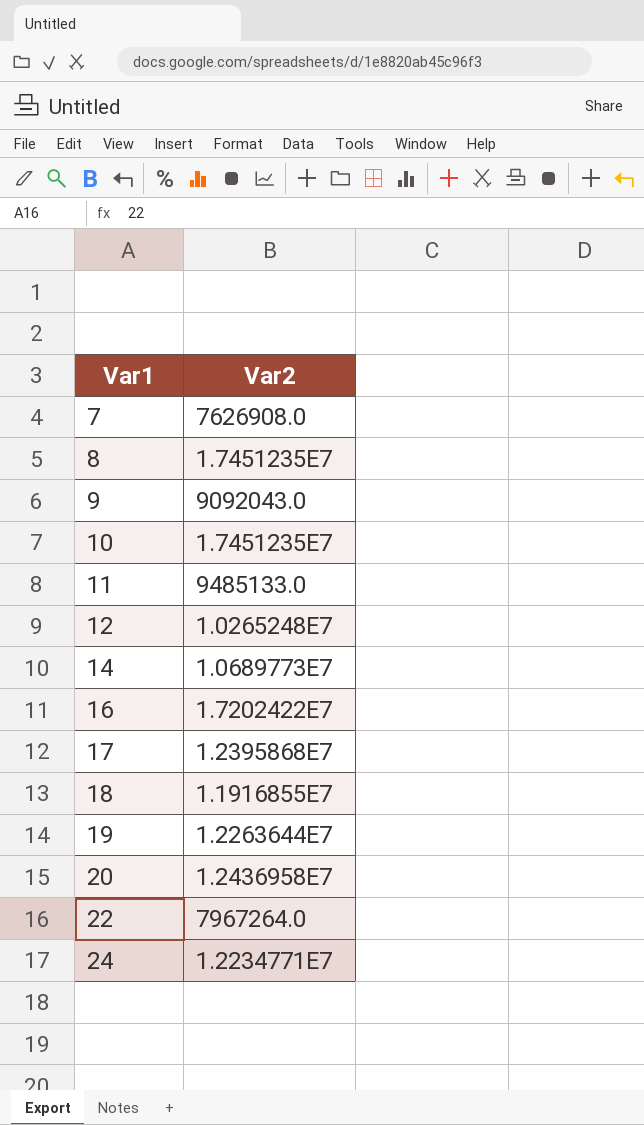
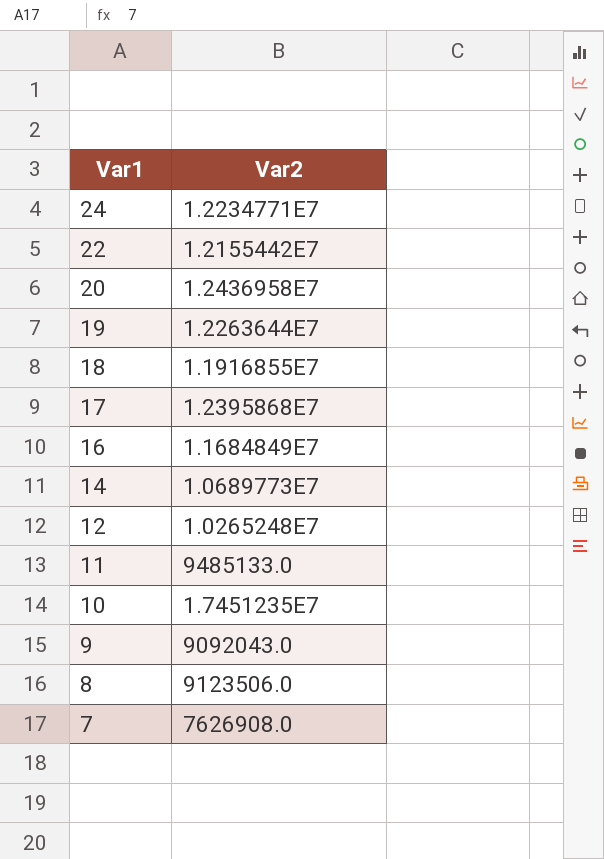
row order: Var1 ascending -> Var1 descending
22 | Var2: 7967264.0 -> 1.2155442E7
16 | Var2: 1.7202422E7 -> 1.1684849E7
8 | Var2: 1.7451235E7 -> 9123506.0

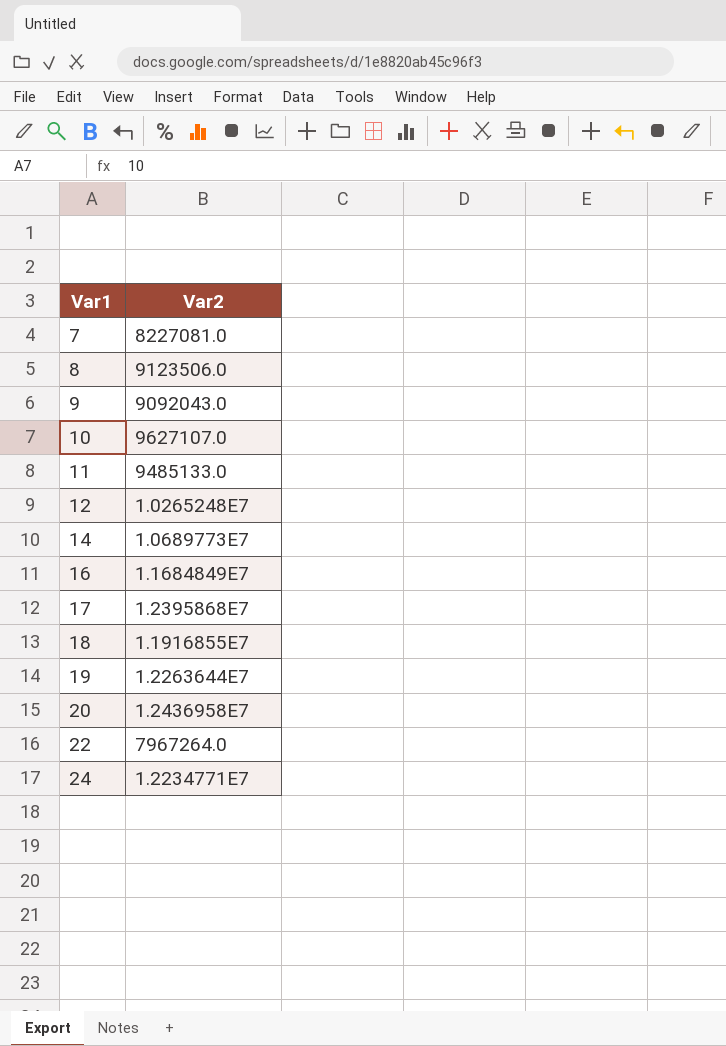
row order: Var1 descending -> Var1 ascending
7 | Var2: 7626908.0 -> 8227081.0
10 | Var2: 1.7451235E7 -> 9627107.0
22 | Var2: 1.2155442E7 -> 7967264.0

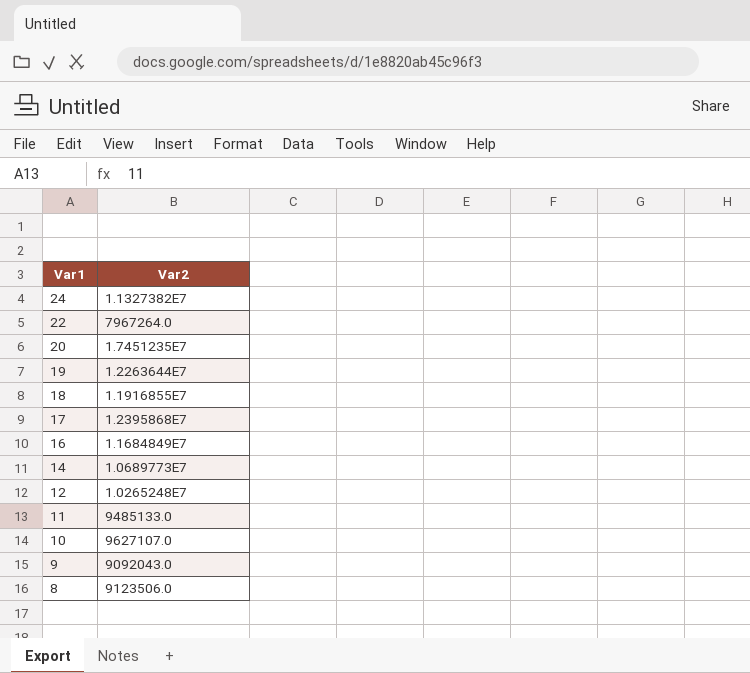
row order: Var1 ascending -> Var1 descending
row 7: 8227081.0 -> none
24 | Var2: 1.2234771E7 -> 1.1327382E7
20 | Var2: 1.2436958E7 -> 1.7451235E7

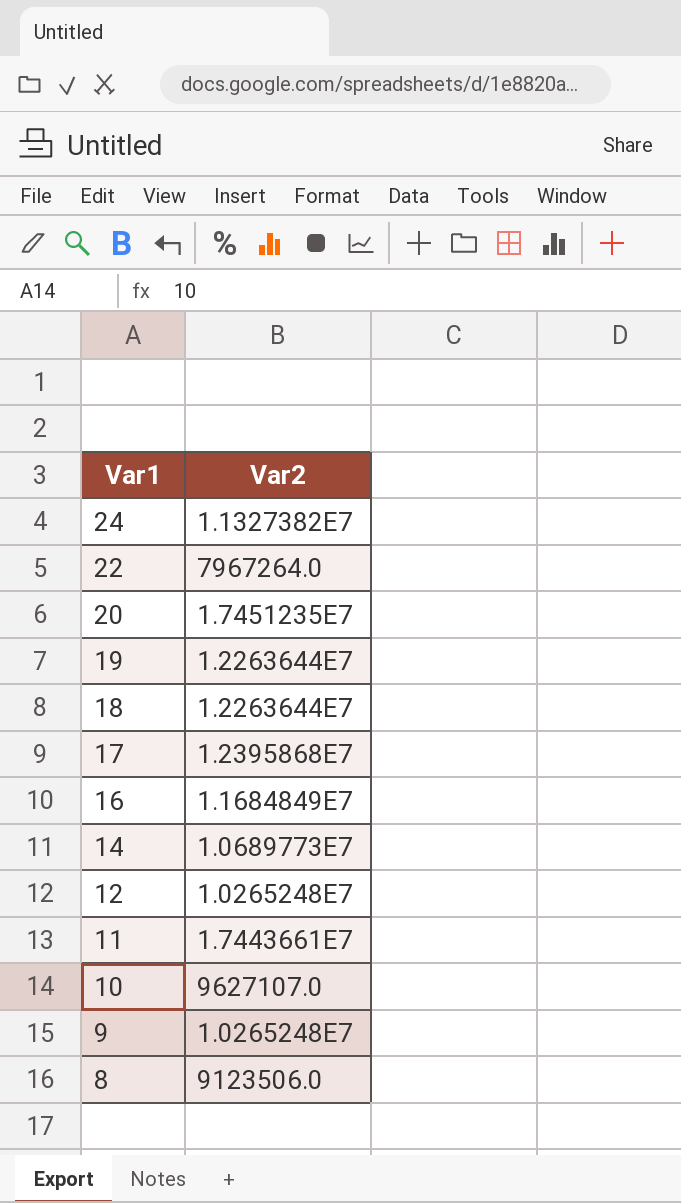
18 | Var2: 1.1916855E7 -> 1.2263644E7
11 | Var2: 9485133.0 -> 1.7443661E7
9 | Var2: 9092043.0 -> 1.0265248E7

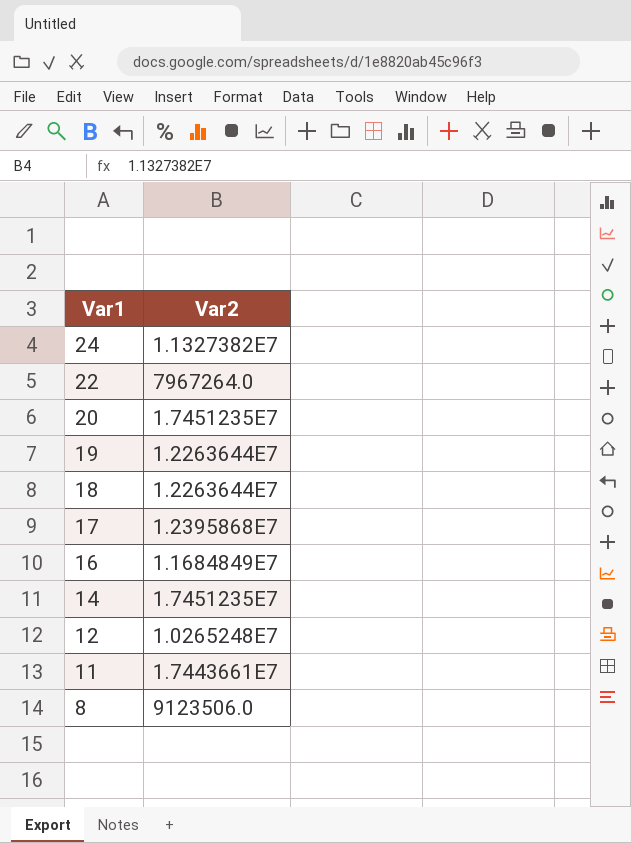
row 10: 9627107.0 -> none
row 9: 1.0265248E7 -> none
14 | Var2: 1.0689773E7 -> 1.7451235E7

